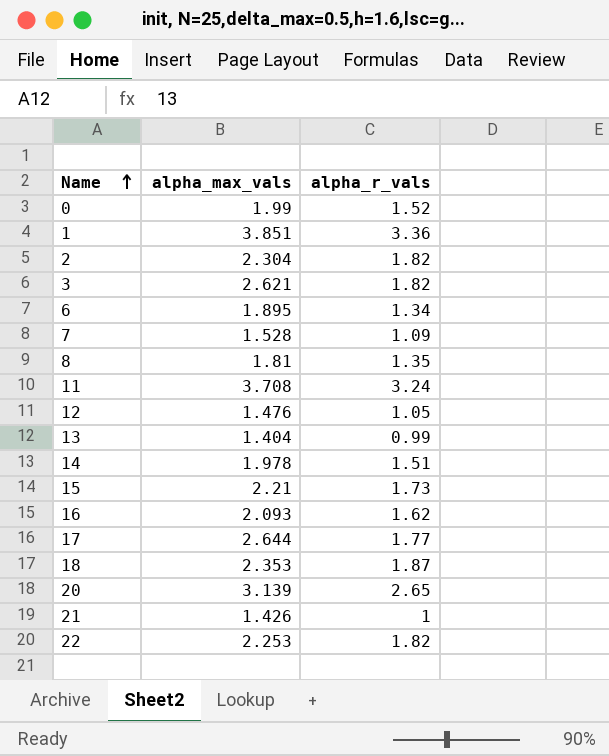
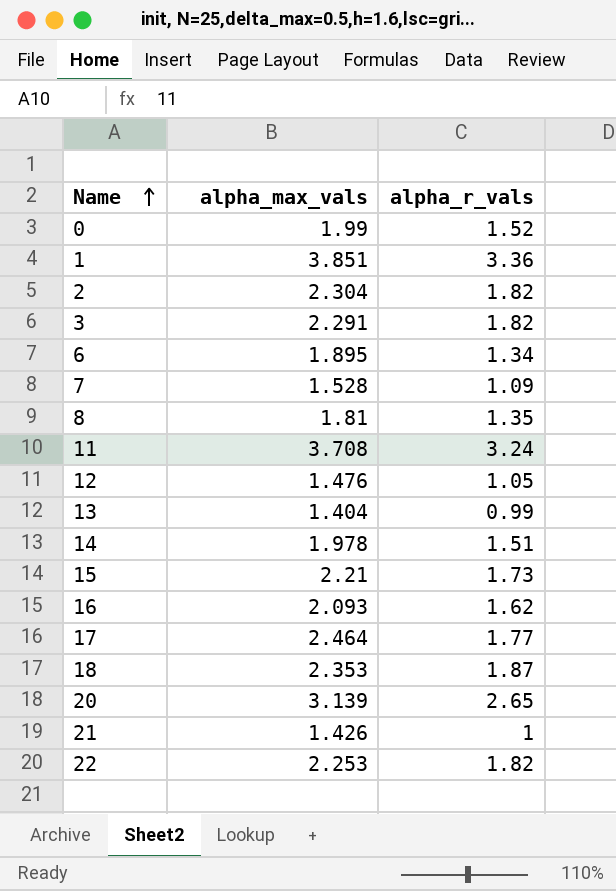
3 | alpha_max_vals: 2.621 -> 2.291
17 | alpha_max_vals: 2.644 -> 2.464

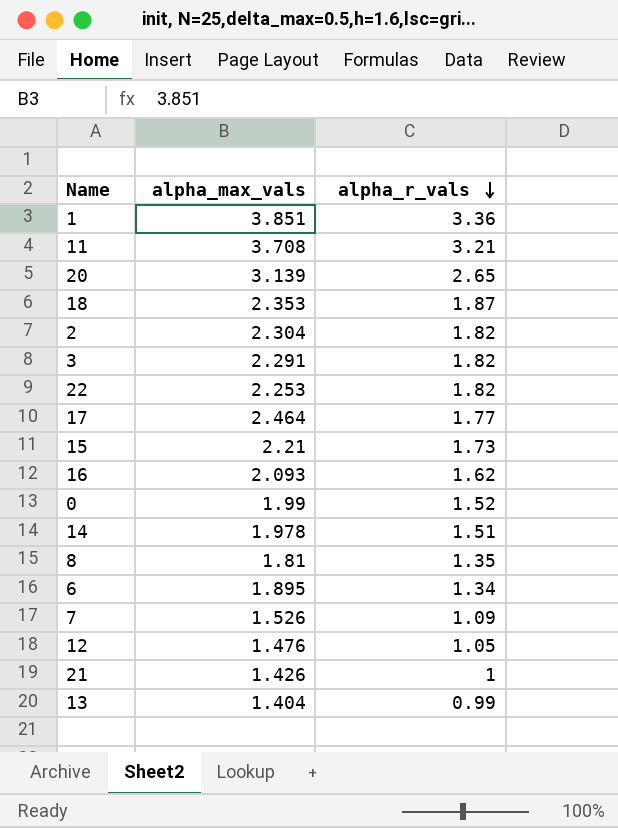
row order: Name ascending -> alpha_r_vals descending
11 | alpha_r_vals: 3.24 -> 3.21
7 | alpha_max_vals: 1.528 -> 1.526

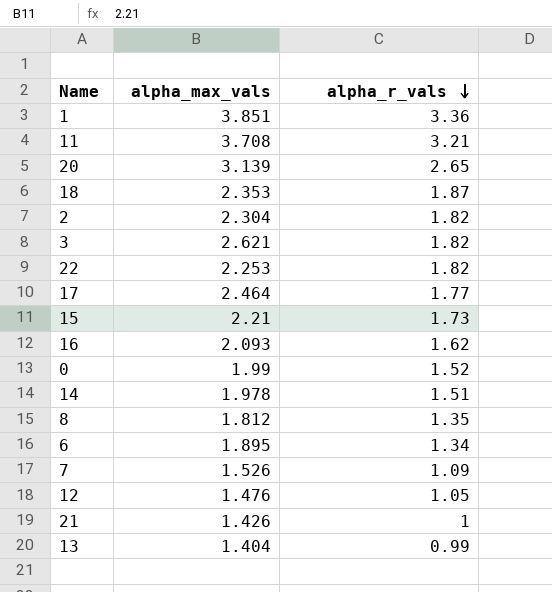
3 | alpha_max_vals: 2.291 -> 2.621
8 | alpha_max_vals: 1.81 -> 1.812

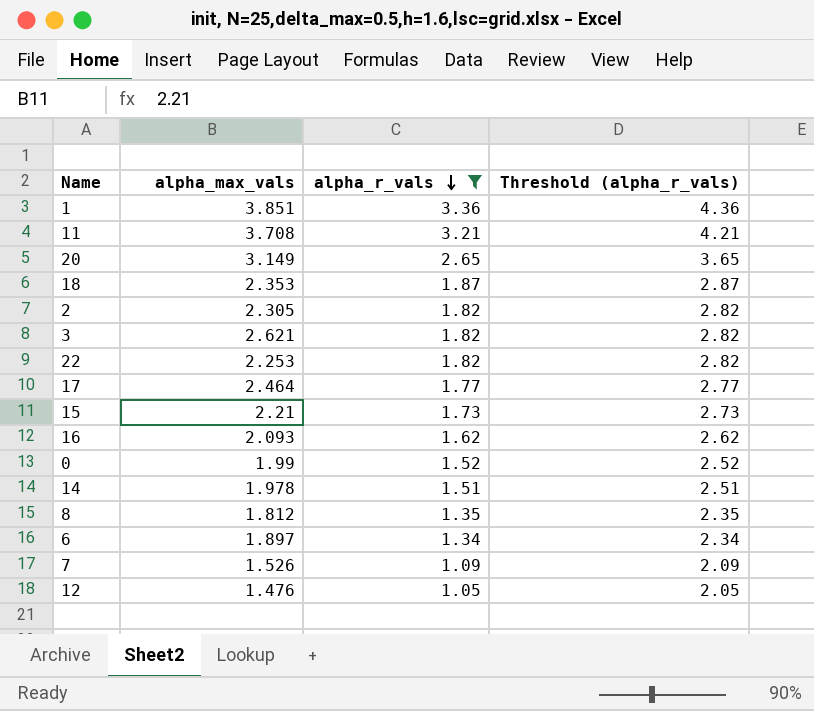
filter: none -> alpha_r_vals >= 1.05
column Threshold (alpha_r_vals) | formula: none -> [alpha_r_vals] + 1
20 | alpha_max_vals: 3.139 -> 3.149
2 | alpha_max_vals: 2.304 -> 2.305
6 | alpha_max_vals: 1.895 -> 1.897

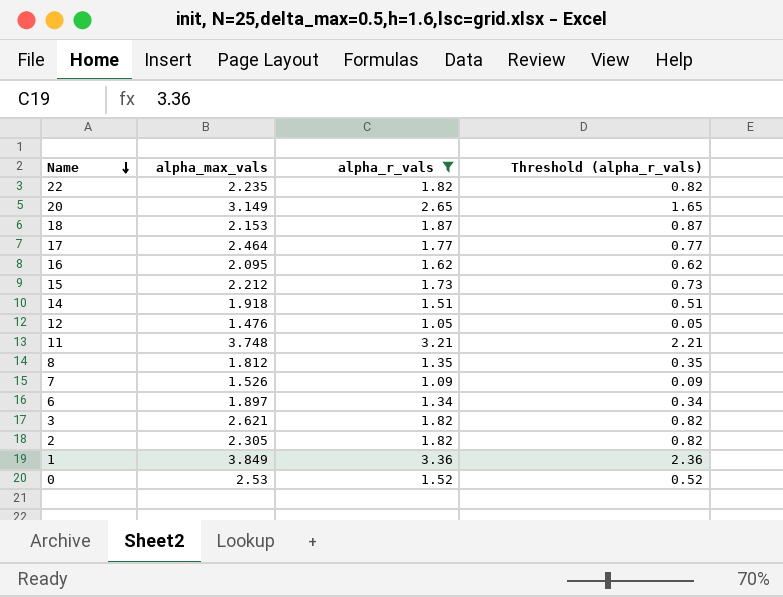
row order: alpha_r_vals descending -> Name descending
column Threshold (alpha_r_vals) | formula: [alpha_r_vals] + 1 -> [alpha_r_vals] - 1
22 | alpha_max_vals: 2.253 -> 2.235
18 | alpha_max_vals: 2.353 -> 2.153
16 | alpha_max_vals: 2.093 -> 2.095
15 | alpha_max_vals: 2.21 -> 2.212
14 | alpha_max_vals: 1.978 -> 1.918
11 | alpha_max_vals: 3.708 -> 3.748
1 | alpha_max_vals: 3.851 -> 3.849
0 | alpha_max_vals: 1.99 -> 2.53

